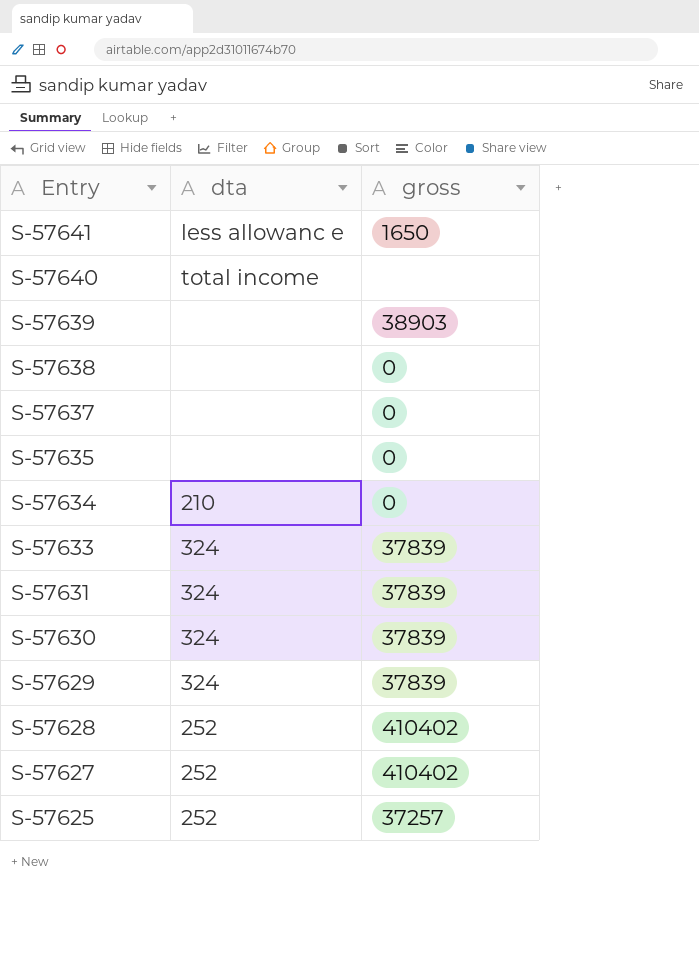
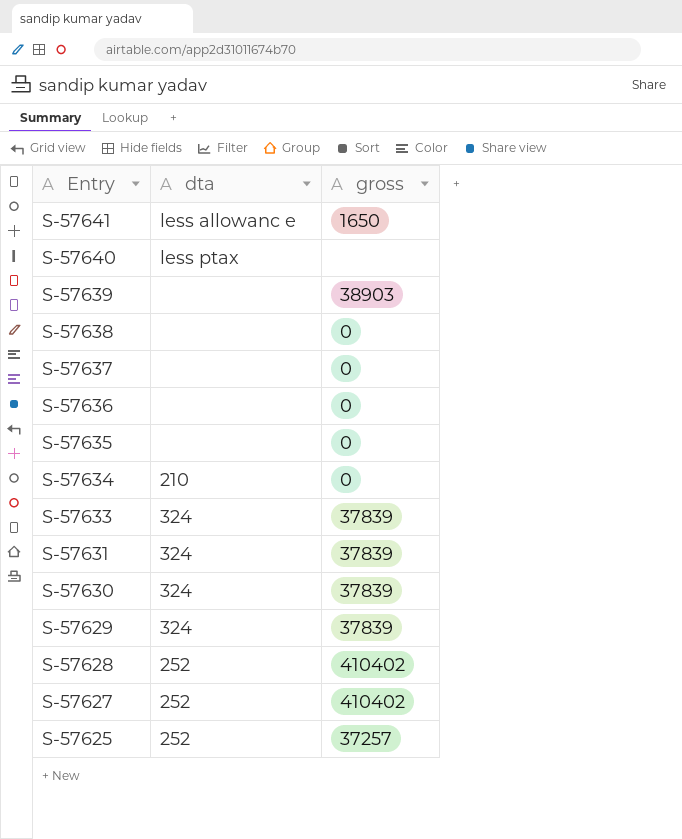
S-57640 | dta: total income -> less ptax
row S-57636: none -> none | 0

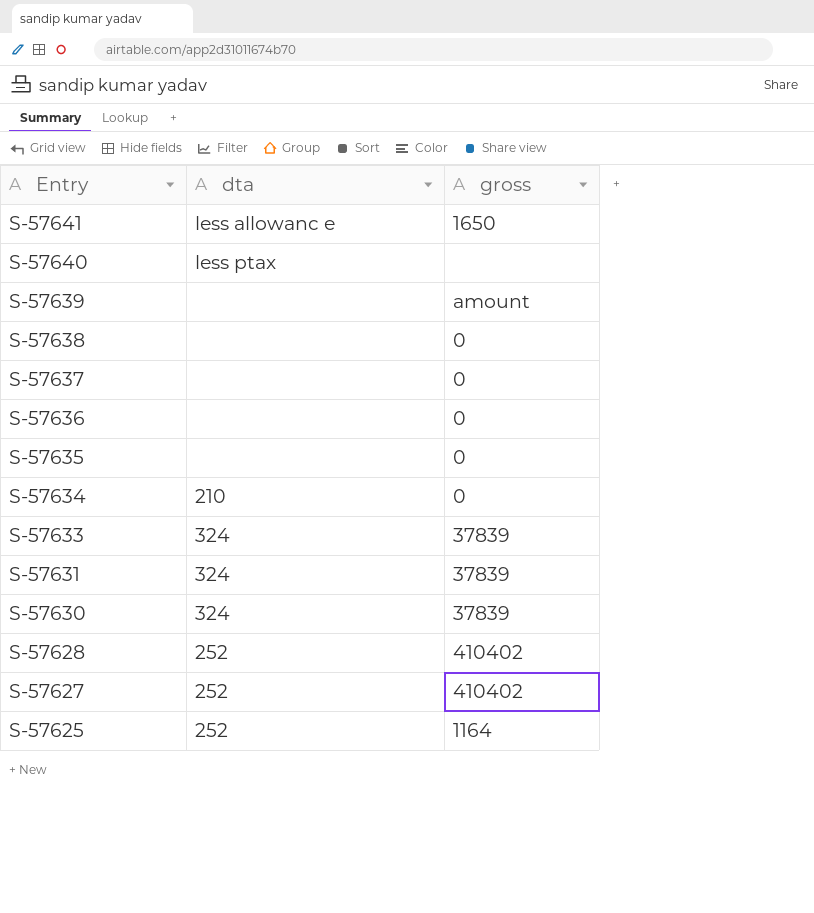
row S-57629: 324 | 37839 -> none
S-57639 | gross: 38903 -> amount
S-57625 | gross: 37257 -> 1164

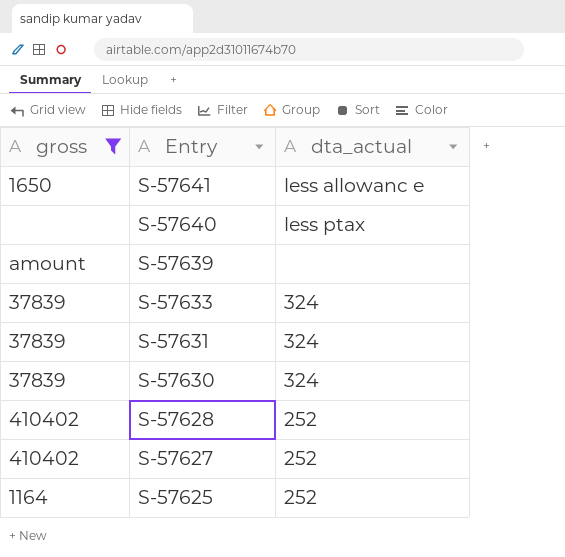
filter: none -> gross != 0
column gross | position: 3 -> 1
column name: dta -> dta_actual

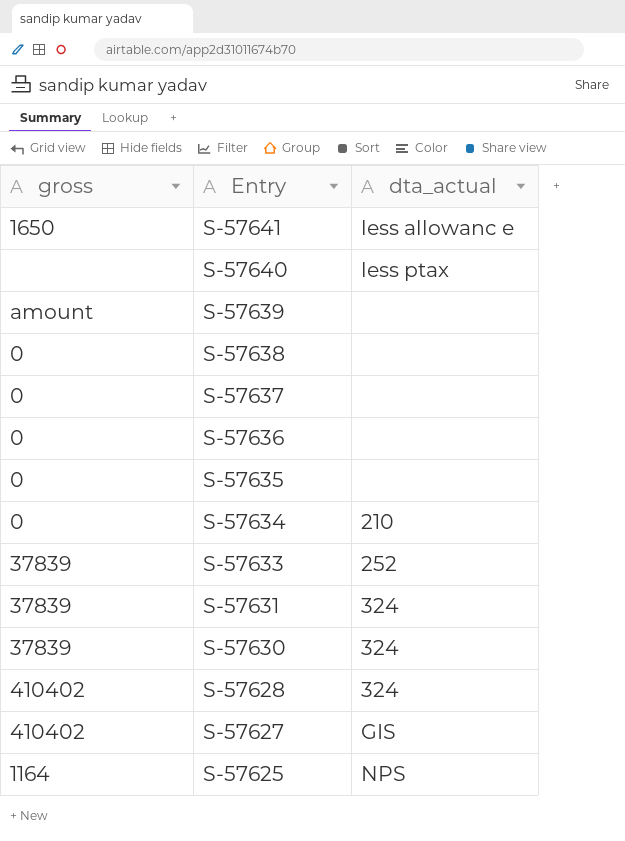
filter: gross != 0 -> none
S-57633 | dta_actual: 324 -> 252
S-57628 | dta_actual: 252 -> 324
S-57627 | dta_actual: 252 -> GIS
S-57625 | dta_actual: 252 -> NPS

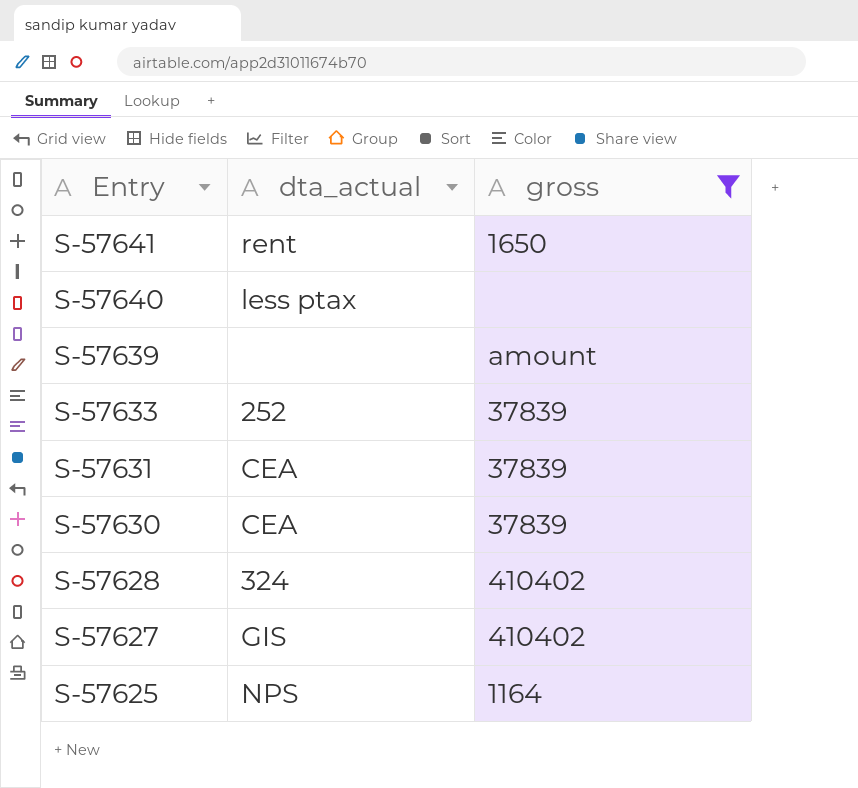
filter: none -> gross != 0
column gross | position: 1 -> 3
S-57641 | dta_actual: less allowanc e -> rent
S-57631 | dta_actual: 324 -> CEA
S-57630 | dta_actual: 324 -> CEA

